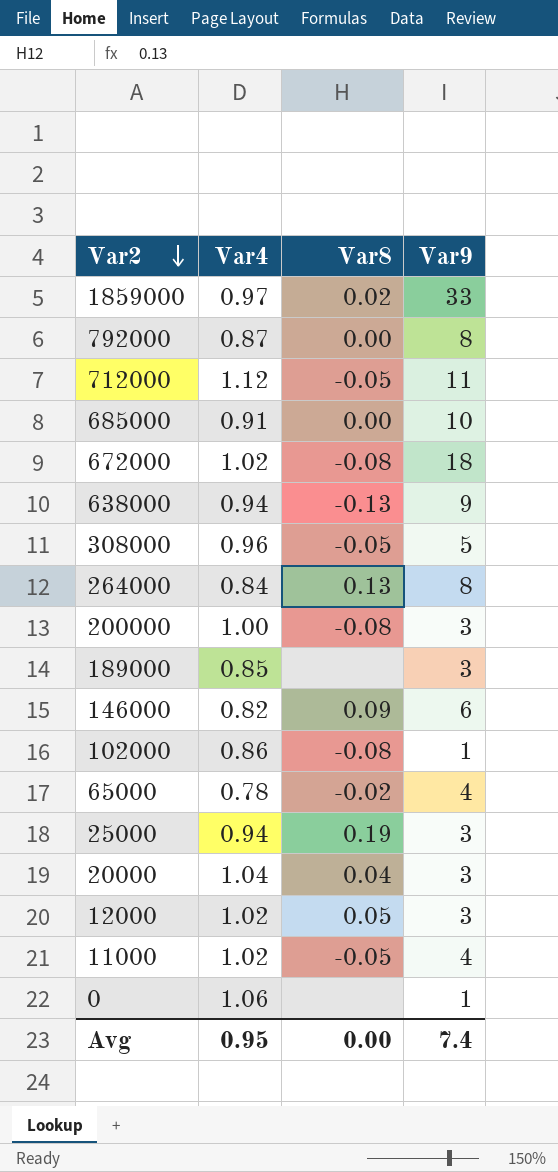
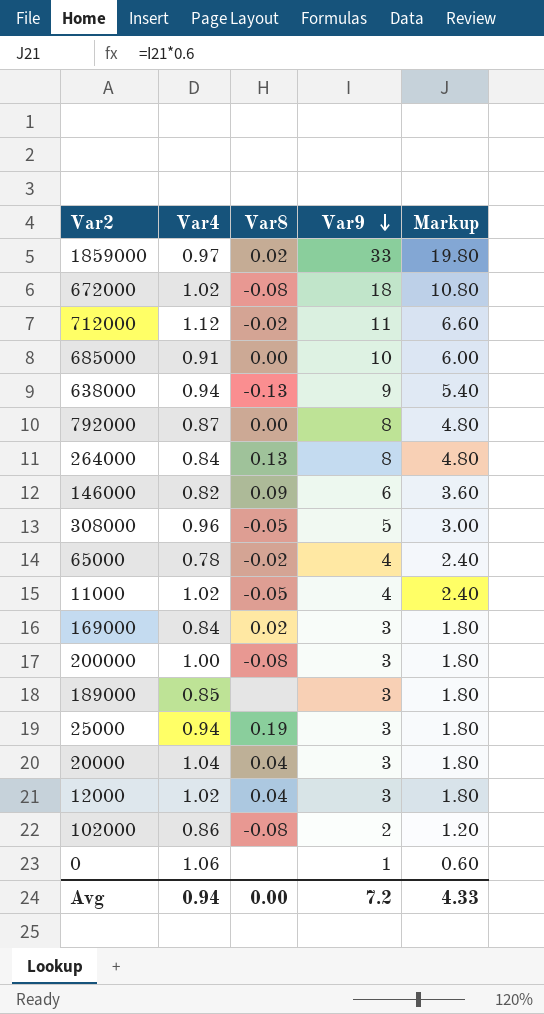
row order: Var2 descending -> Var9 descending
column Markup | formula: none -> [Var9] * 0.6
712000 | Var8: -0.05 -> -0.02
row 169000: none -> 0.84 | 0.02 | 3 | 1.80
12000 | Var8: 0.05 -> 0.04
102000 | Var9: 1 -> 2
Avg | Var4: 0.95 -> 0.94
Avg | Var9: 7.4 -> 7.2

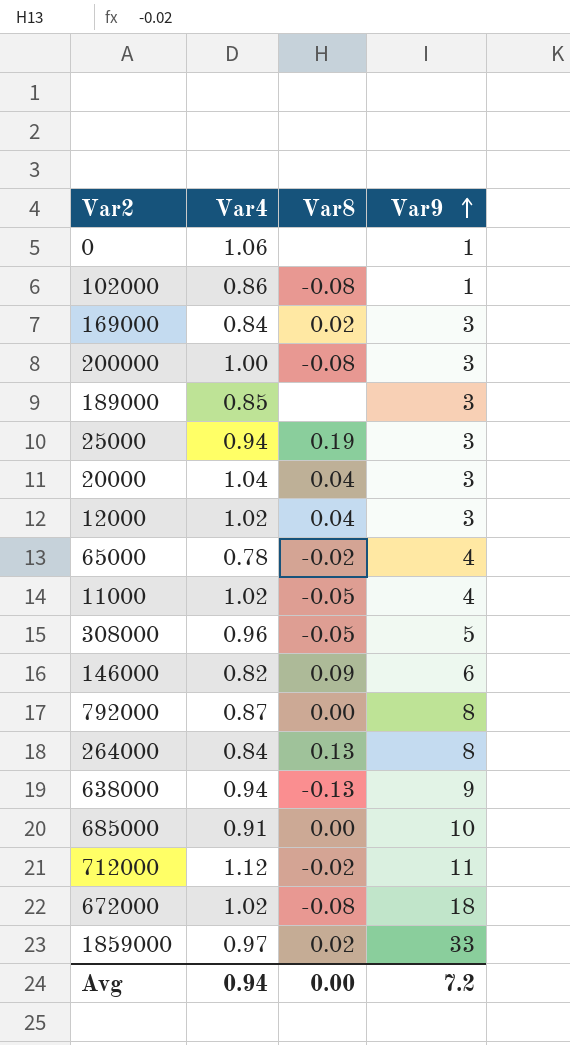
row order: Var9 descending -> Var9 ascending
column Markup | formula: [Var9] * 0.6 -> none
102000 | Var9: 2 -> 1

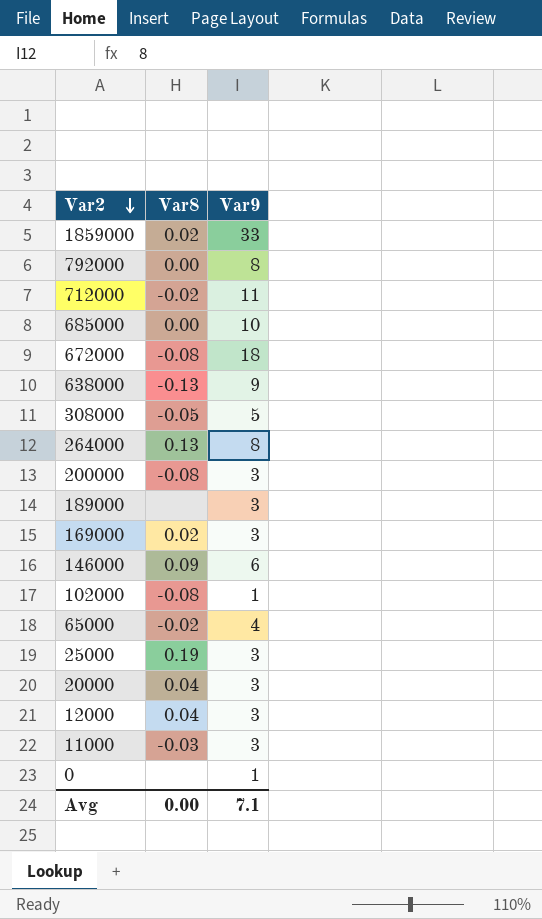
row order: Var9 ascending -> Var2 descending
column Var4 | position: 2 -> none
11000 | Var8: -0.05 -> -0.03
11000 | Var9: 4 -> 3
Avg | Var9: 7.2 -> 7.1

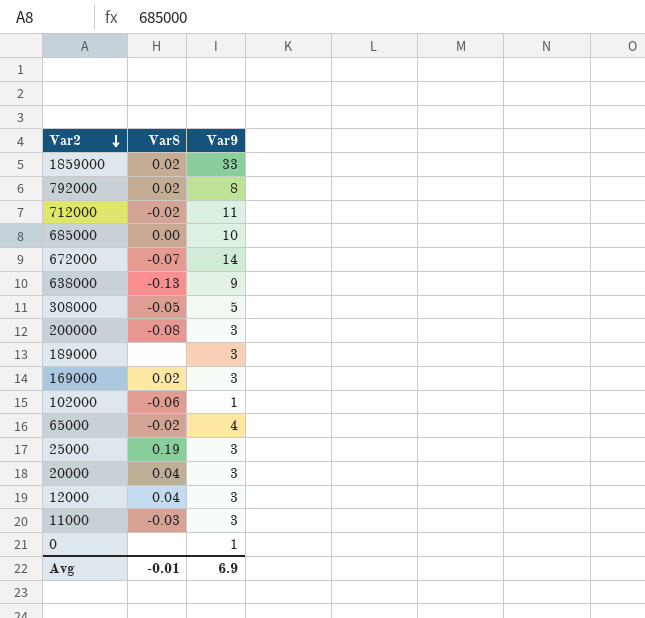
row 264000: 0.13 | 8 -> none
row 146000: 0.09 | 6 -> none
792000 | Var8: 0.00 -> 0.02
672000 | Var8: -0.08 -> -0.07
672000 | Var9: 18 -> 14
102000 | Var8: -0.08 -> -0.06
Avg | Var8: 0.00 -> -0.01
Avg | Var9: 7.1 -> 6.9

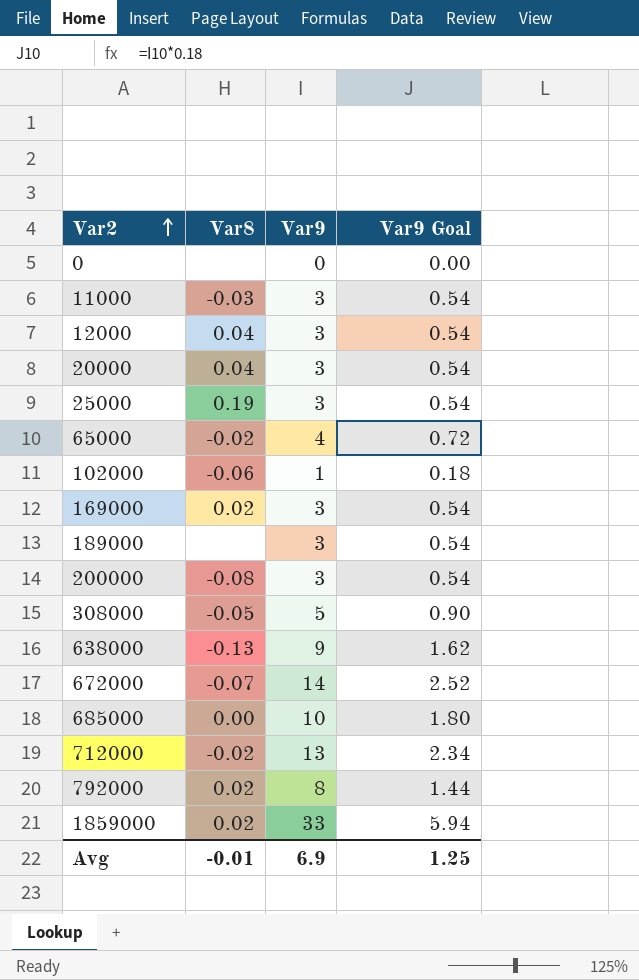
row order: Var2 descending -> Var2 ascending
column Var9 Goal | formula: none -> [Var9] * 0.18
0 | Var9: 1 -> 0
712000 | Var9: 11 -> 13

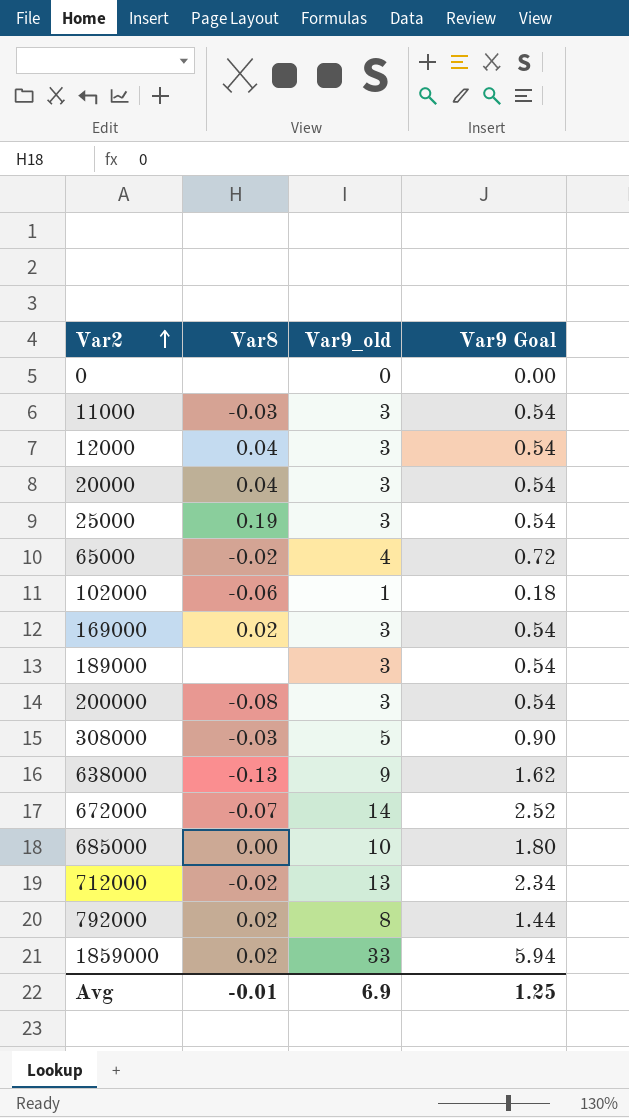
column name: Var9 -> Var9_old
308000 | Var8: -0.05 -> -0.03

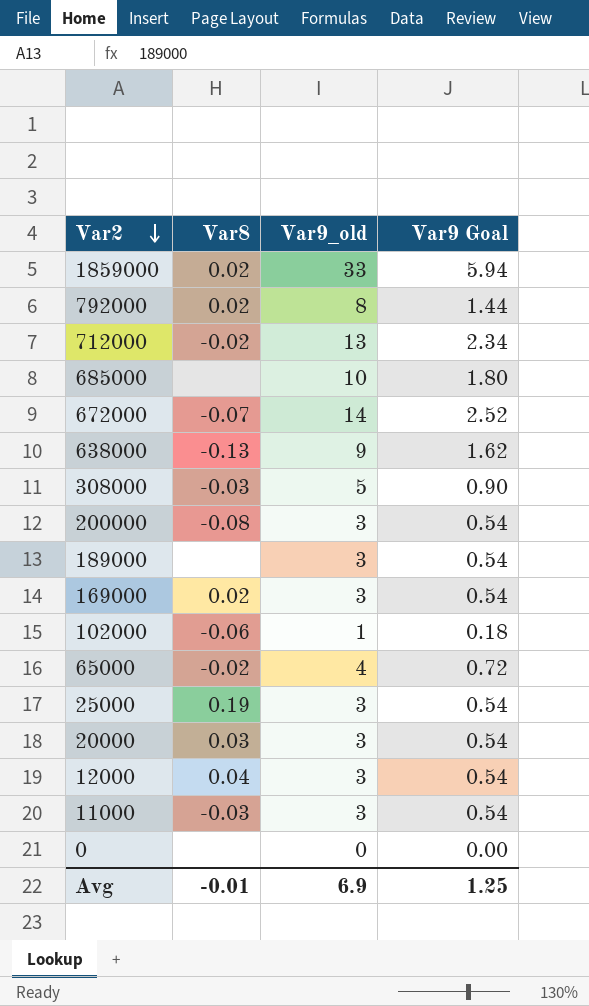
row order: Var2 ascending -> Var2 descending
685000 | Var8: 0.00 -> none
20000 | Var8: 0.04 -> 0.03

